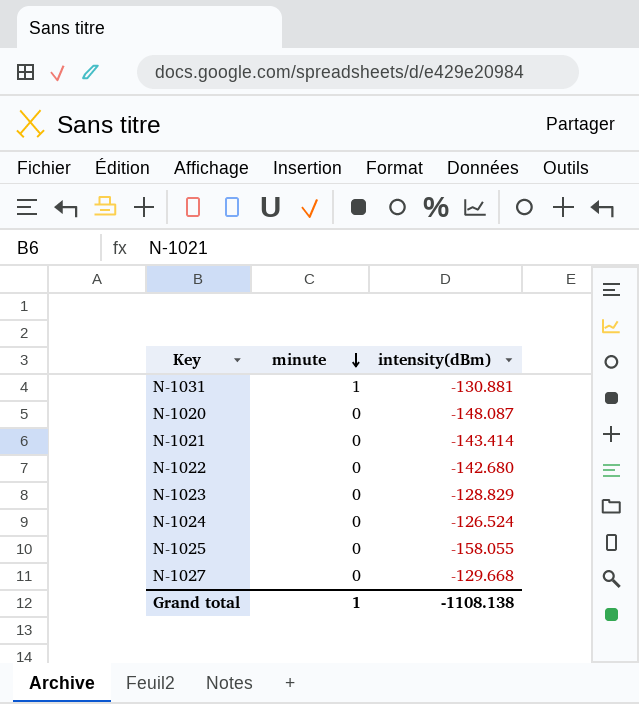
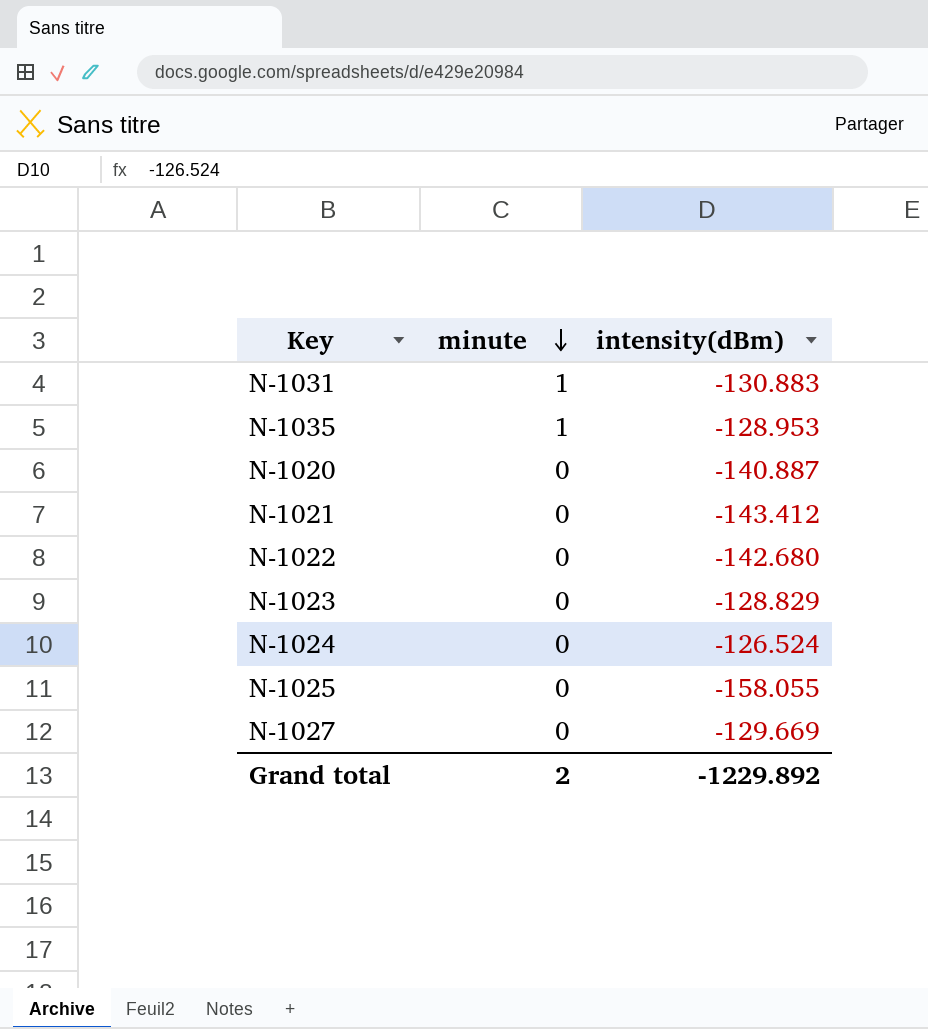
N-1031 | intensity(dBm): -130.881 -> -130.883
row N-1035: none -> 1 | -128.953
N-1020 | intensity(dBm): -148.087 -> -140.887
N-1021 | intensity(dBm): -143.414 -> -143.412
N-1027 | intensity(dBm): -129.668 -> -129.669
Grand total | minute: 1 -> 2
Grand total | intensity(dBm): -1108.138 -> -1229.892

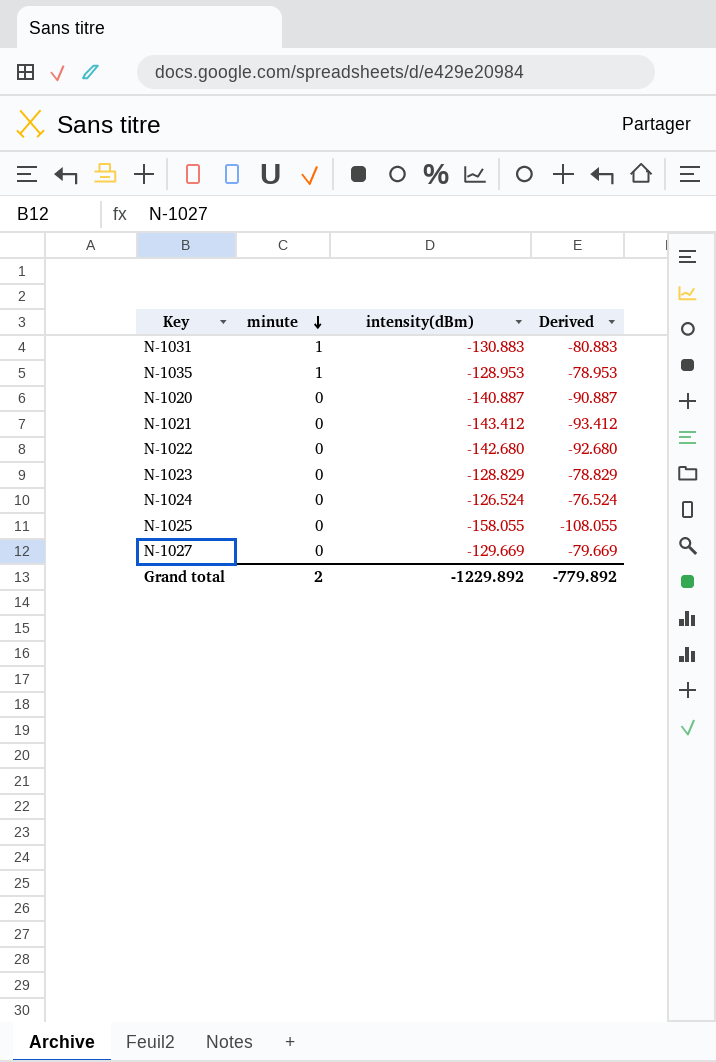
column Derived | formula: none -> [intensity(dBm)] + 50

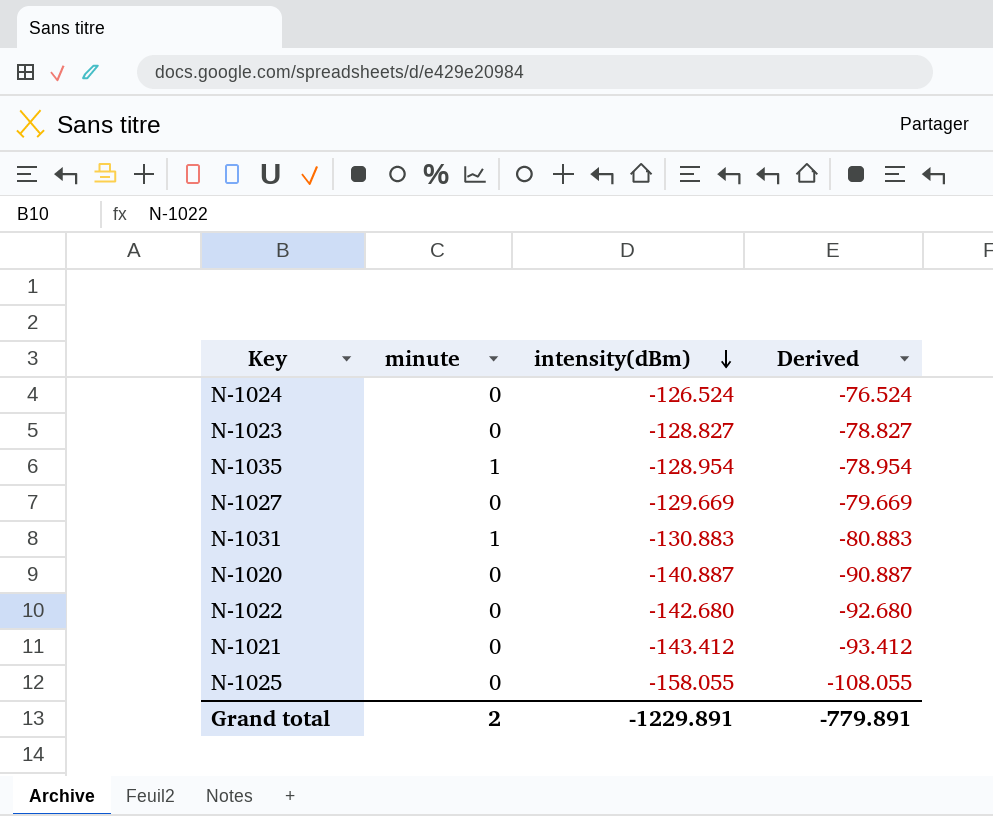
row order: minute descending -> intensity(dBm) descending
N-1023 | intensity(dBm): -128.829 -> -128.827
N-1023 | Derived: -78.829 -> -78.827
N-1035 | intensity(dBm): -128.953 -> -128.954
N-1035 | Derived: -78.953 -> -78.954
Grand total | intensity(dBm): -1229.892 -> -1229.891
Grand total | Derived: -779.892 -> -779.891

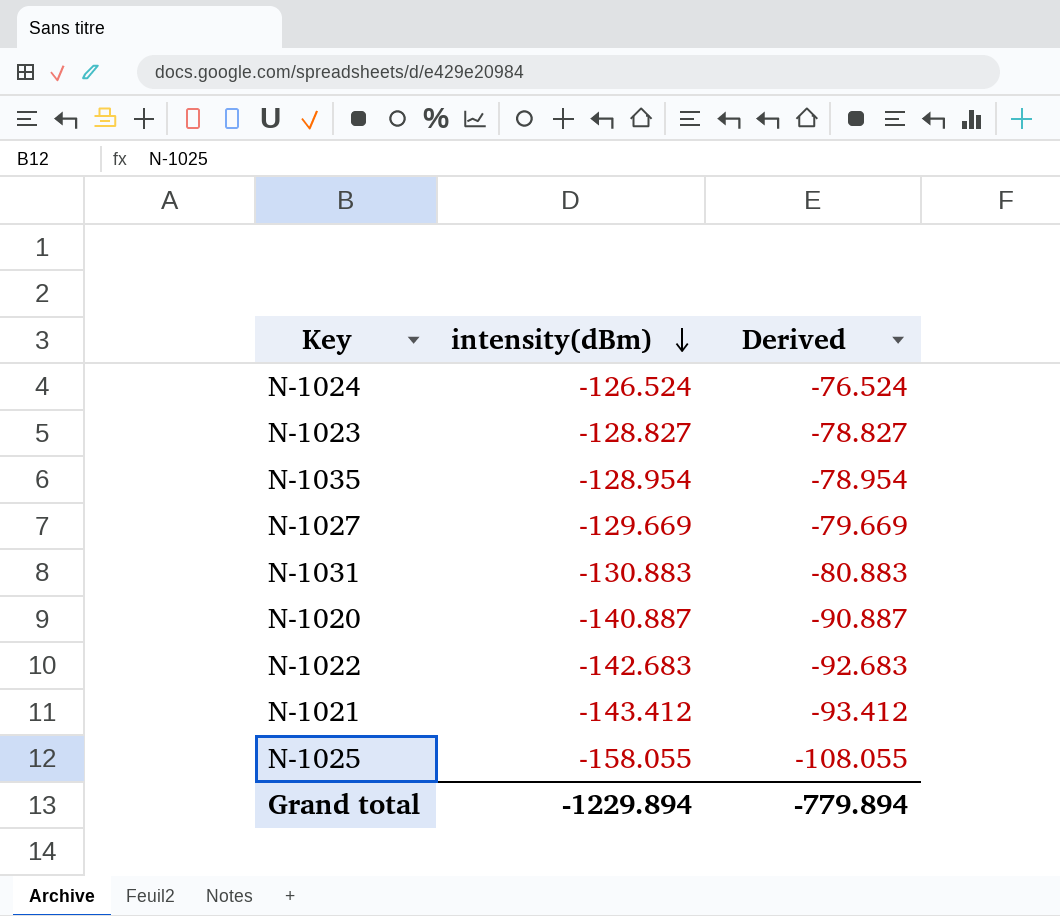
column minute | position: 2 -> none
N-1022 | intensity(dBm): -142.680 -> -142.683
N-1022 | Derived: -92.680 -> -92.683
Grand total | intensity(dBm): -1229.891 -> -1229.894
Grand total | Derived: -779.891 -> -779.894

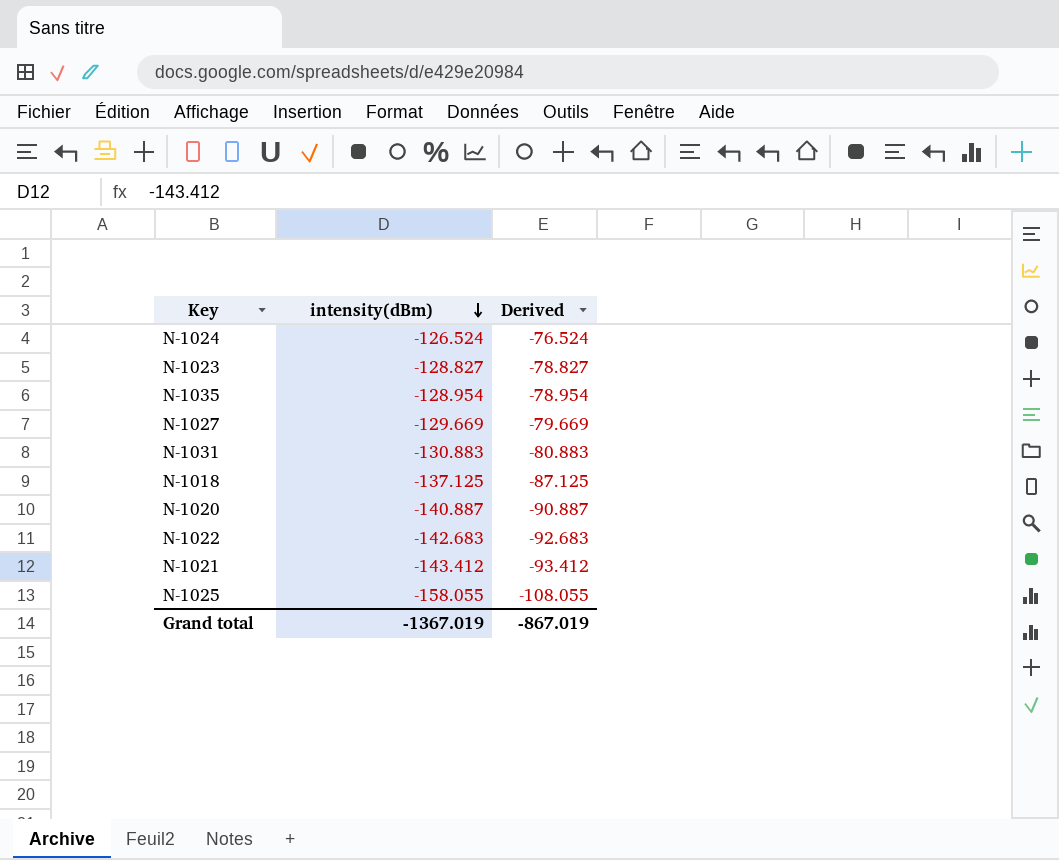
row N-1018: none -> -137.125 | -87.125
Grand total | intensity(dBm): -1229.894 -> -1367.019
Grand total | Derived: -779.894 -> -867.019

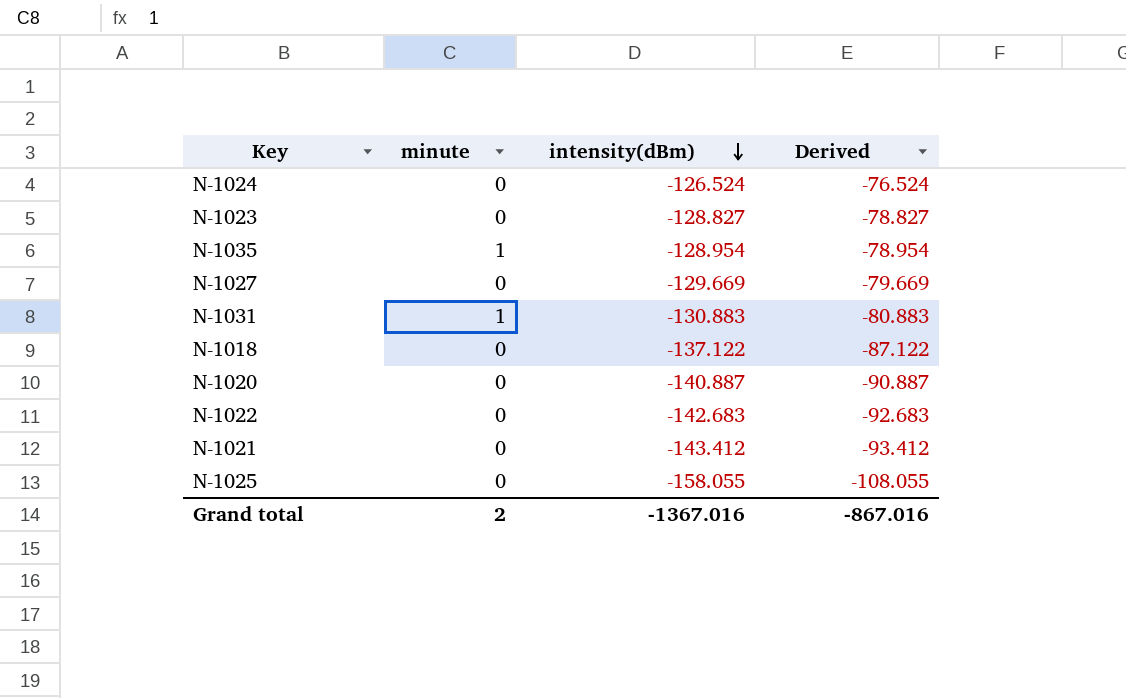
column minute | position: none -> 2
N-1018 | intensity(dBm): -137.125 -> -137.122
N-1018 | Derived: -87.125 -> -87.122
Grand total | intensity(dBm): -1367.019 -> -1367.016
Grand total | Derived: -867.019 -> -867.016

